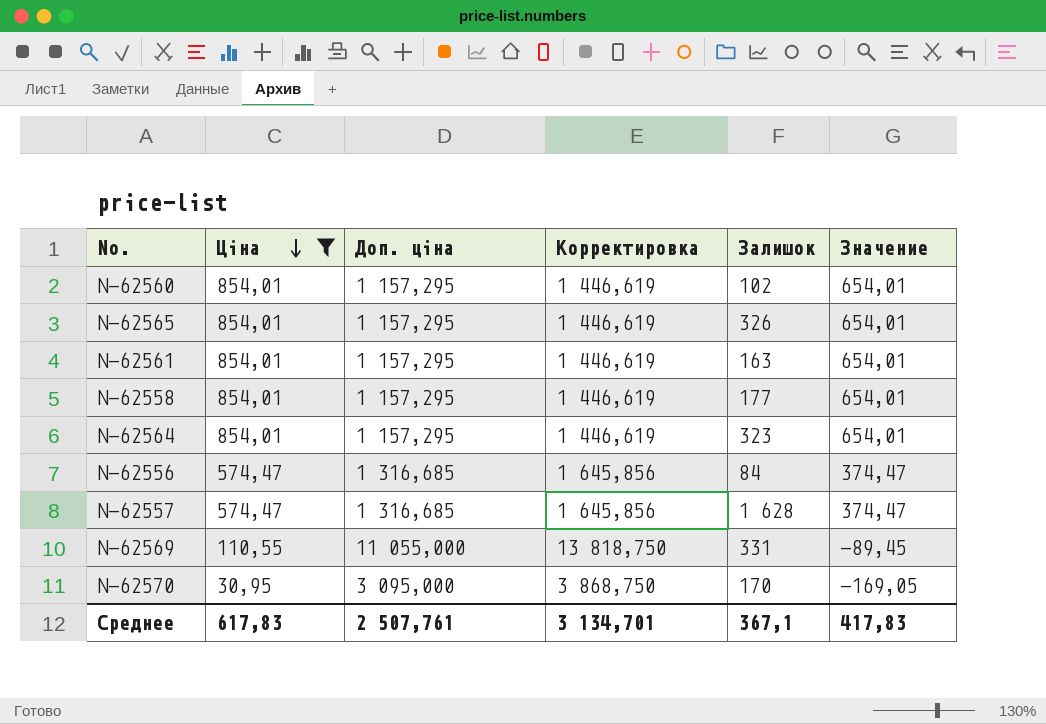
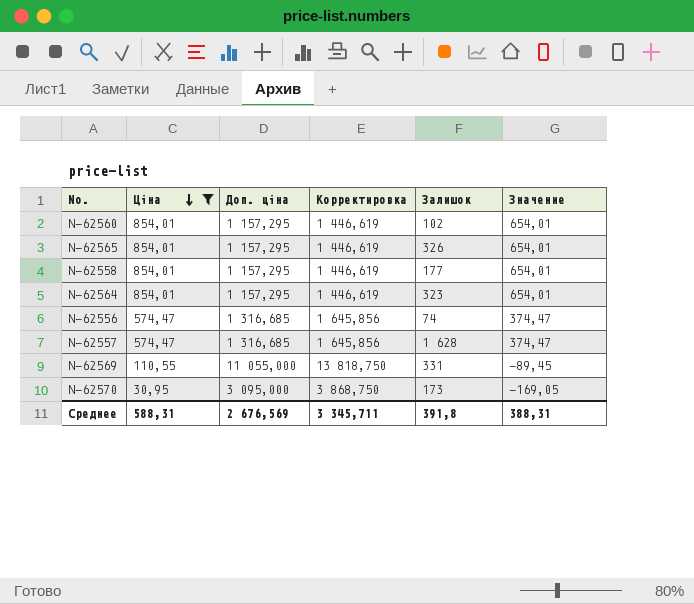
row N-62561: 854,01 | 1 157,295 | 1 446,619 | 163 | 654,01 -> none
N-62556 | Залишок: 84 -> 74
N-62570 | Залишок: 170 -> 173
Среднее | Ціна: 617,83 -> 588,31
Среднее | Доп. ціна: 2 507,761 -> 2 676,569
Среднее | Корректировка: 3 134,701 -> 3 345,711
Среднее | Залишок: 367,1 -> 391,8
Среднее | Значение: 417,83 -> 388,31

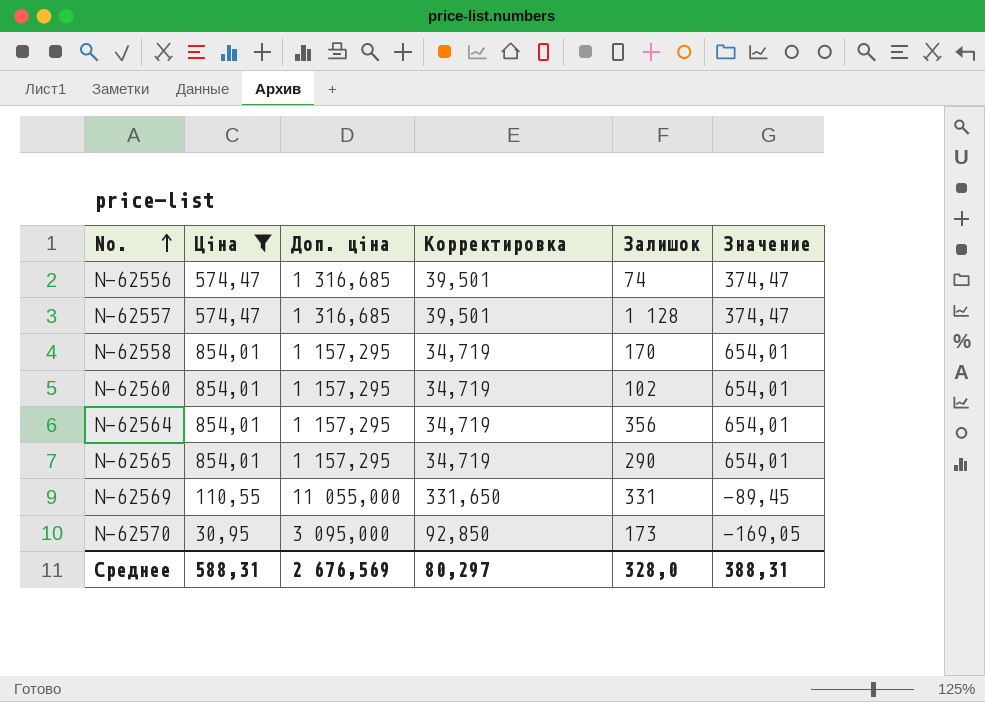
row order: Ціна descending -> No. ascending
column Корректировка | formula: [Доп. ціна] * 1,25 -> [Доп. ціна] * 0,03
N-62557 | Залишок: 1 628 -> 1 128
N-62558 | Залишок: 177 -> 170
N-62564 | Залишок: 323 -> 356
N-62565 | Залишок: 326 -> 290
Среднее | Корректировка: 3 345,711 -> 80,297
Среднее | Залишок: 391,8 -> 328,0

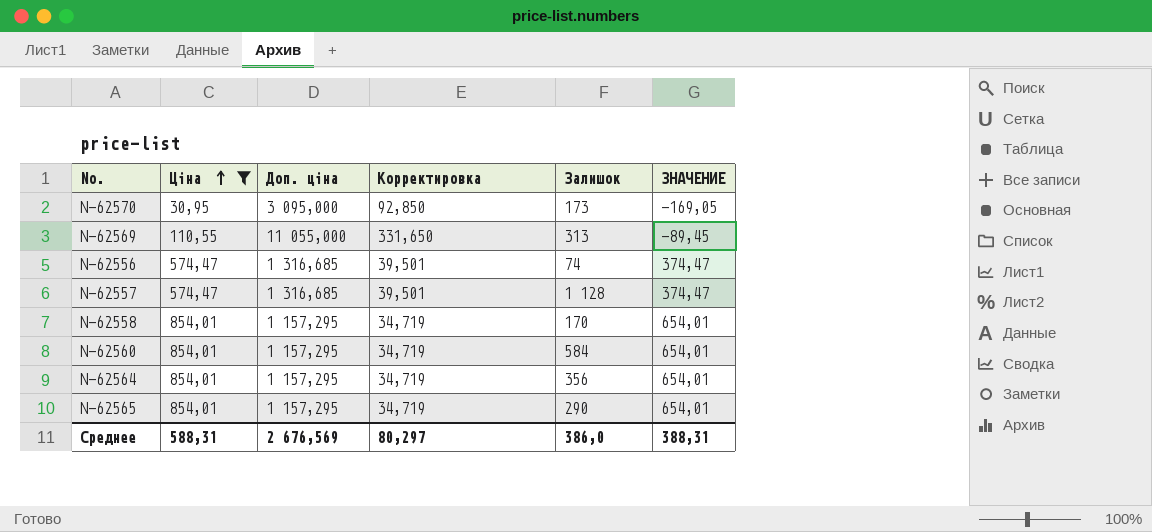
row order: No. ascending -> Ціна ascending
column name: Значение -> ЗНАЧЕНИЕ
N-62569 | Залишок: 331 -> 313
N-62560 | Залишок: 102 -> 584
Среднее | Залишок: 328,0 -> 386,0

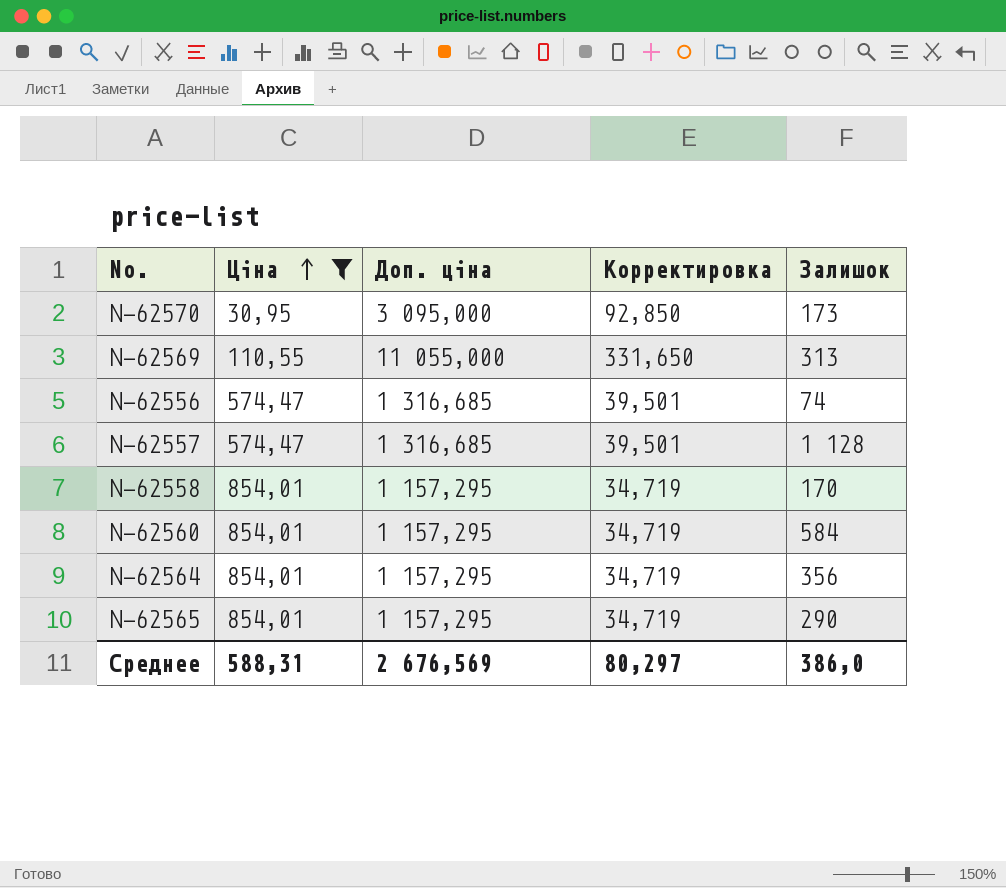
column ЗНАЧЕНИЕ | formula: [Ціна] - 200 -> none

